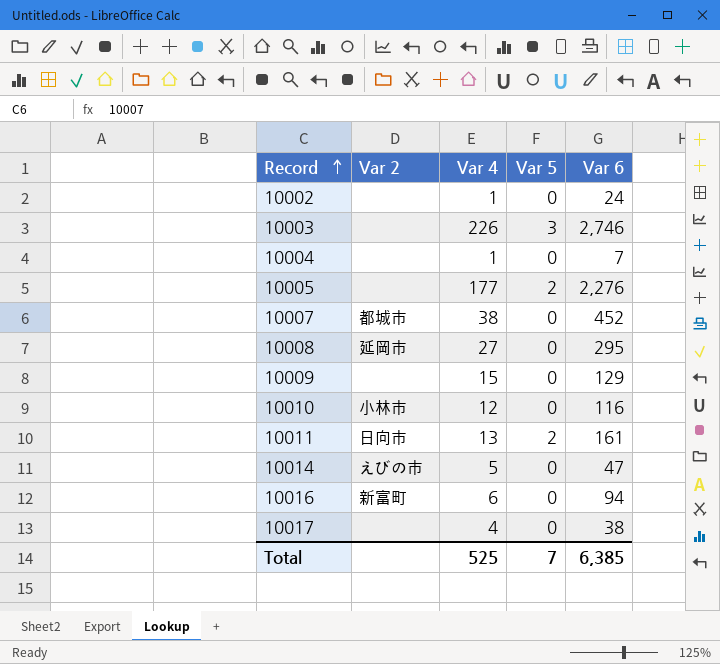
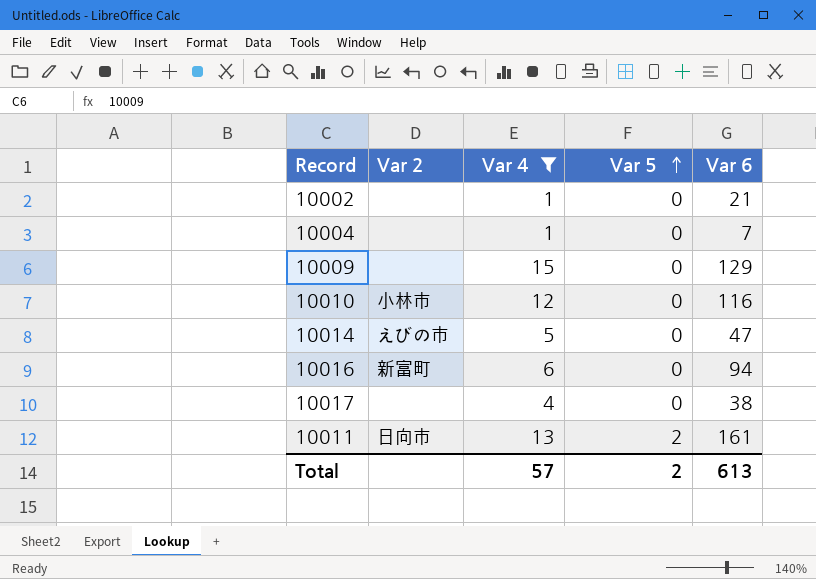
filter: none -> Var 4 <= 15
row order: Record ascending -> Var 5 ascending
10002 | Var 6: 24 -> 21
Total | Var 4: 525 -> 57
Total | Var 5: 7 -> 2
Total | Var 6: 6,385 -> 613

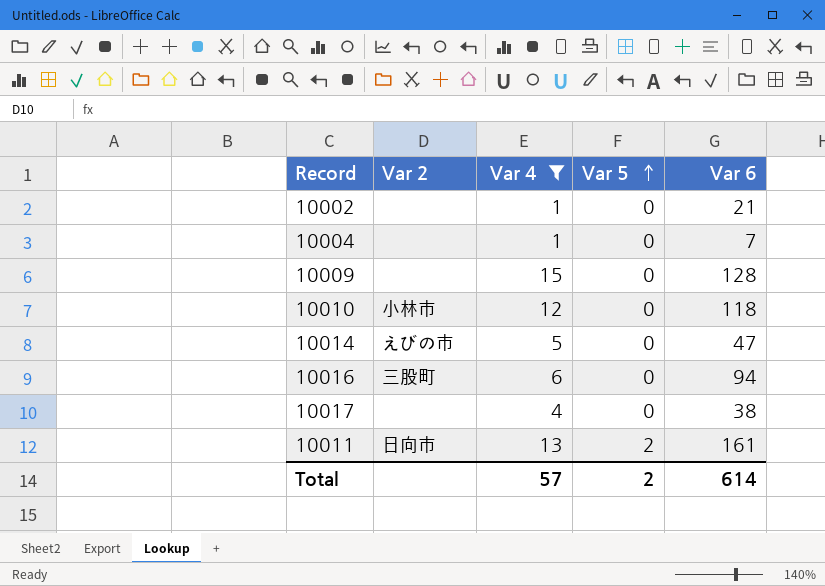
10009 | Var 6: 129 -> 128
10010 | Var 6: 116 -> 118
10016 | Var 2: 新富町 -> 三股町
Total | Var 6: 613 -> 614

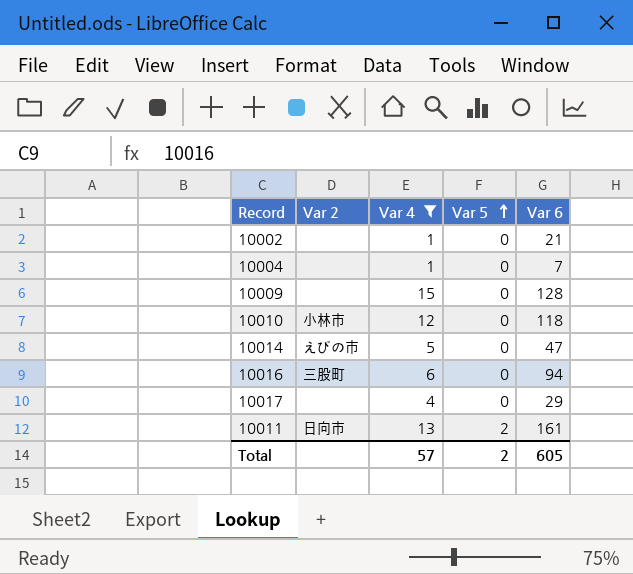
10017 | Var 6: 38 -> 29
Total | Var 6: 614 -> 605

